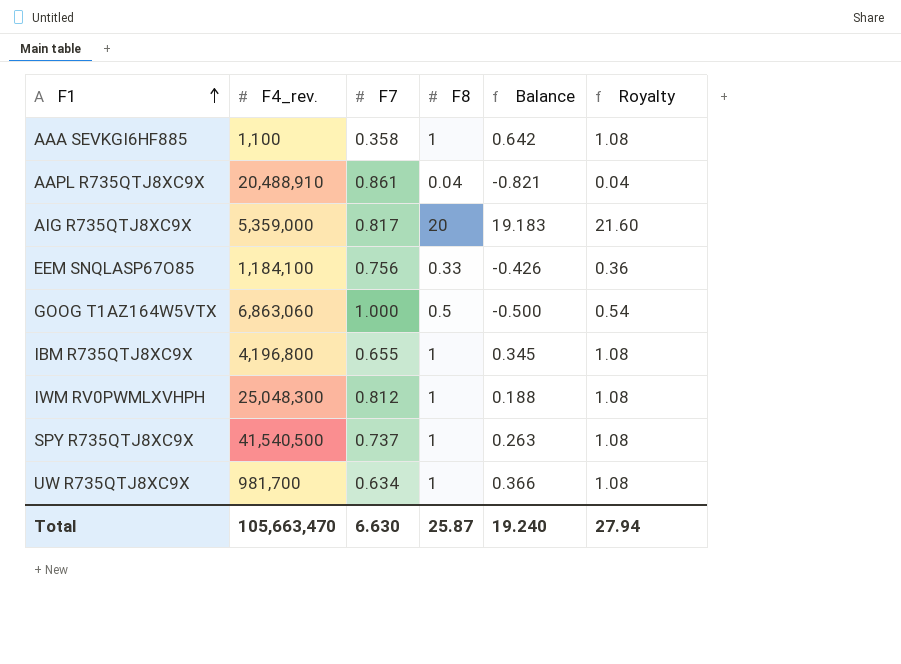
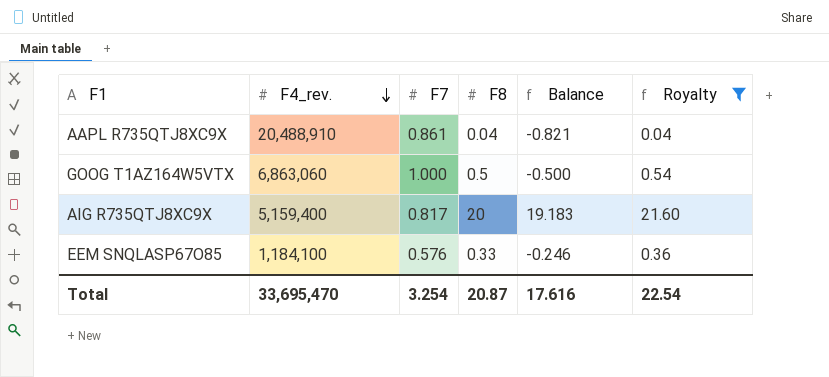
filter: none -> Royalty != 1.08
row order: F1 ascending -> F4_rev. descending
AIG R735QTJ8XC9X | F4_rev.: 5,359,000 -> 5,159,400
EEM SNQLASP67O85 | F7: 0.756 -> 0.576
EEM SNQLASP67O85 | Balance: -0.426 -> -0.246
Total | F4_rev.: 105,663,470 -> 33,695,470
Total | F7: 6.630 -> 3.254
Total | F8: 25.87 -> 20.87
Total | Balance: 19.240 -> 17.616
Total | Royalty: 27.94 -> 22.54

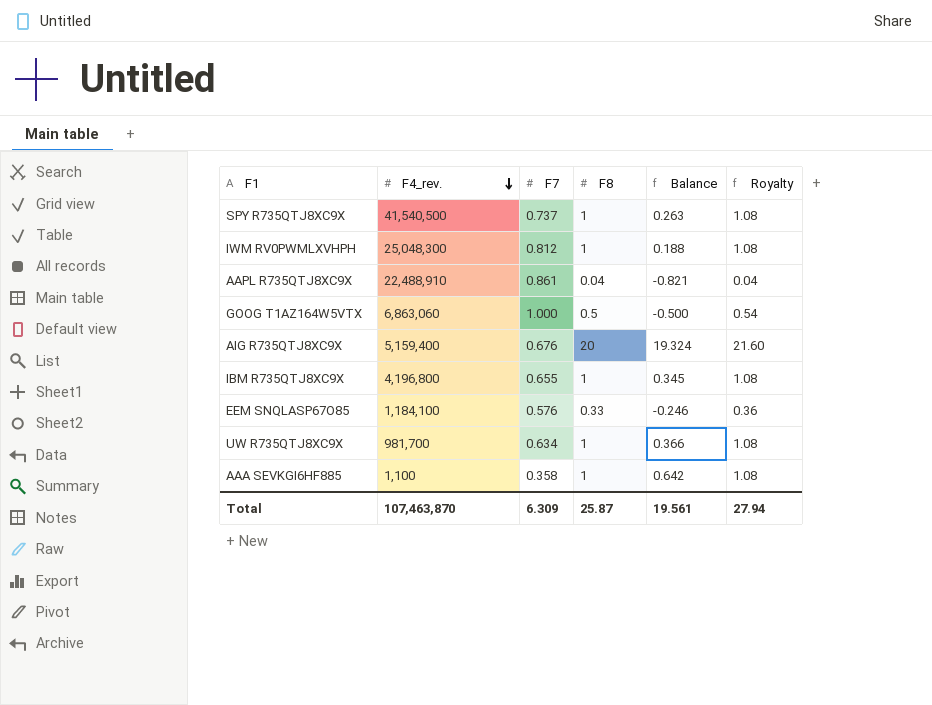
filter: Royalty != 1.08 -> none
AAPL R735QTJ8XC9X | F4_rev.: 20,488,910 -> 22,488,910
AIG R735QTJ8XC9X | F7: 0.817 -> 0.676
AIG R735QTJ8XC9X | Balance: 19.183 -> 19.324
Total | F4_rev.: 33,695,470 -> 107,463,870
Total | F7: 3.254 -> 6.309
Total | F8: 20.87 -> 25.87
Total | Balance: 17.616 -> 19.561
Total | Royalty: 22.54 -> 27.94

